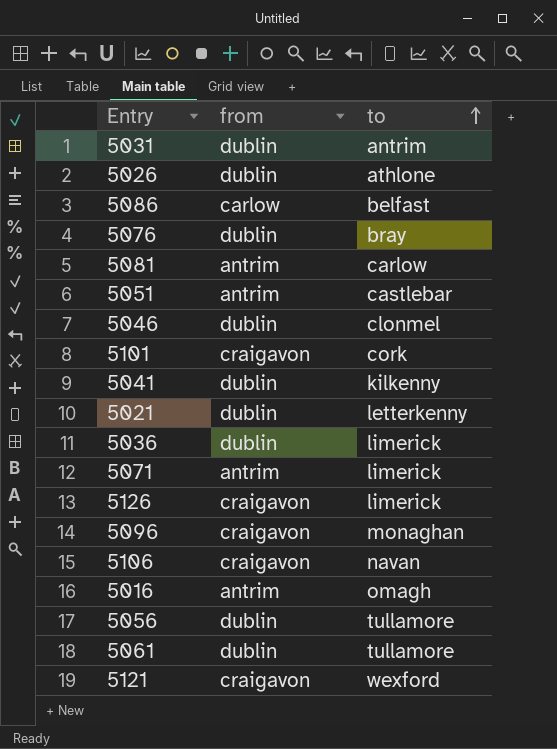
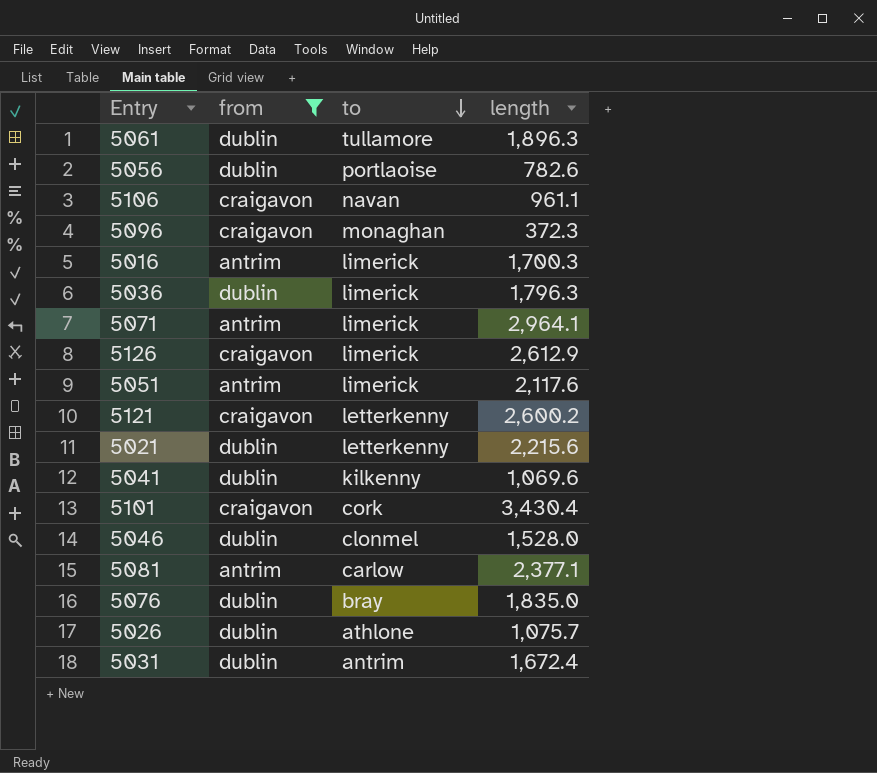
filter: none -> from != carlow
row order: to ascending -> to descending
column length | position: none -> 4
5056 | to: tullamore -> portlaoise
5016 | to: omagh -> limerick
5051 | to: castlebar -> limerick
5121 | to: wexford -> letterkenny

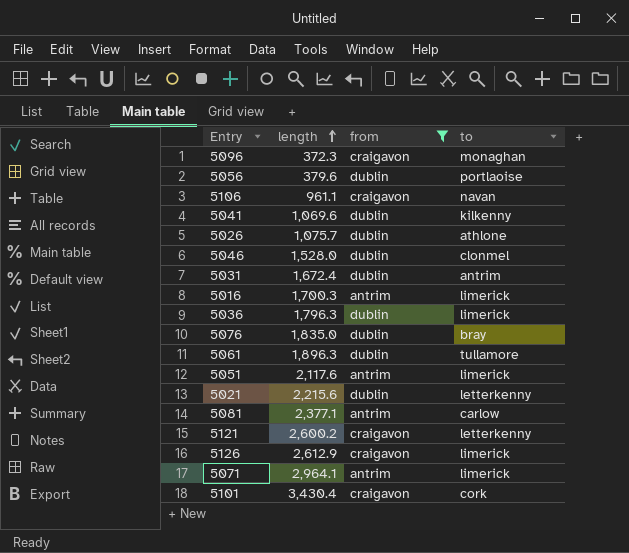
row order: to descending -> length ascending
column length | position: 4 -> 2
5056 | length: 782.6 -> 379.6

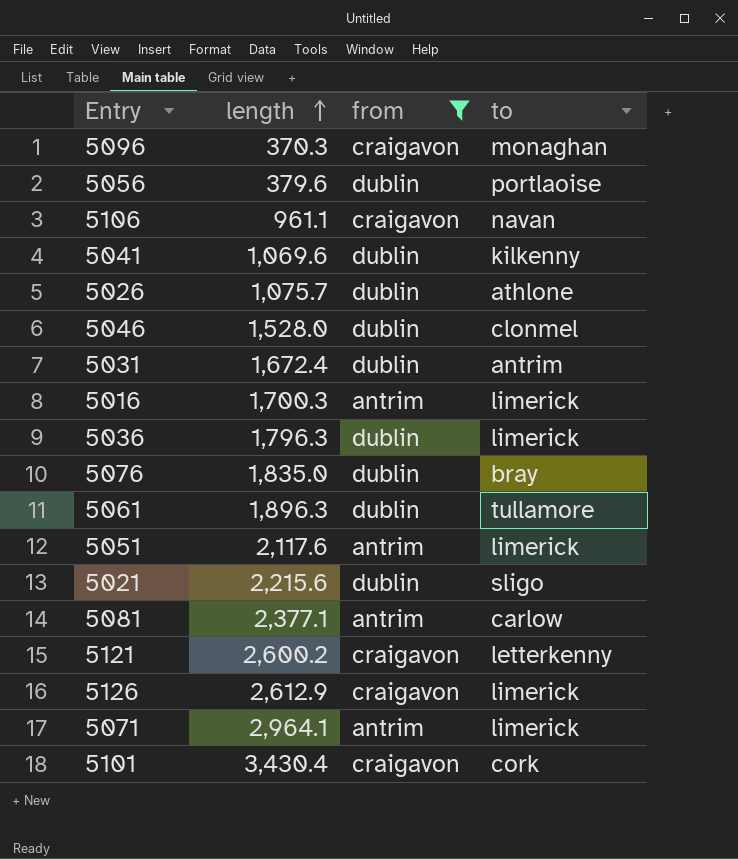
5096 | length: 372.3 -> 370.3
5021 | to: letterkenny -> sligo

